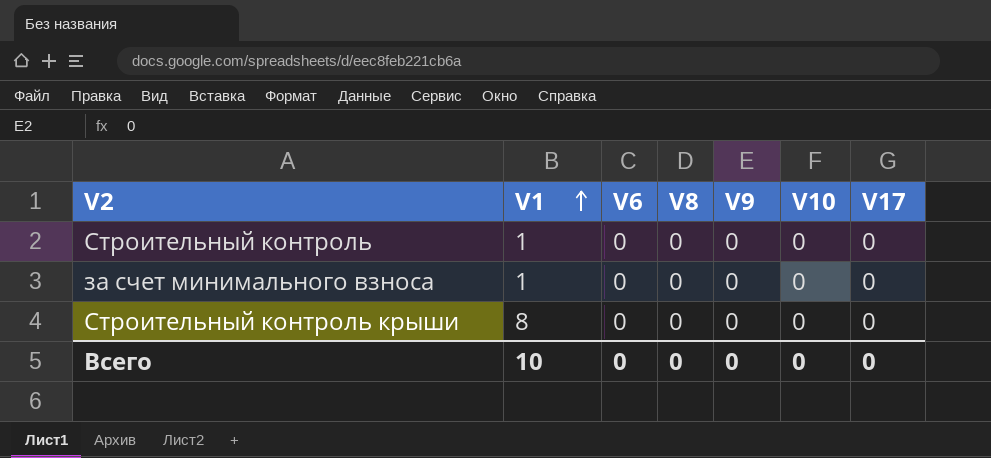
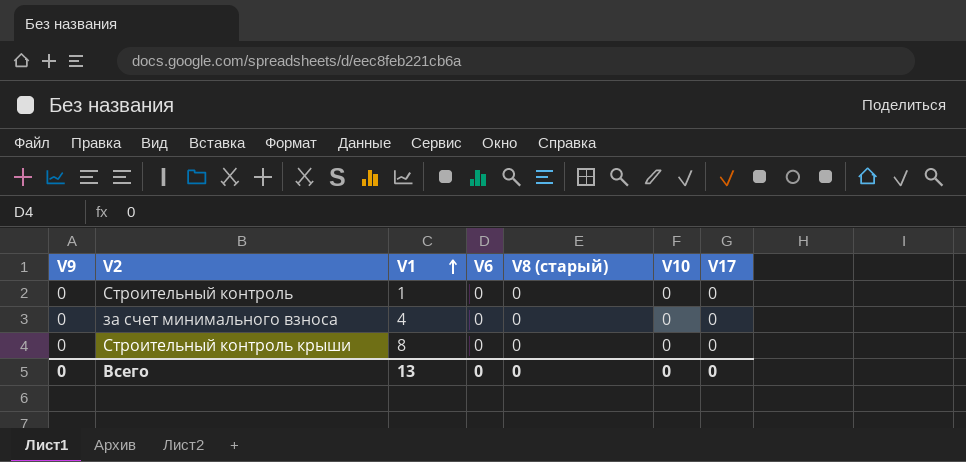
column V9 | position: 5 -> 1
column name: V8 -> V8 (старый)
за счет минимального взноса | V1: 1 -> 4
Всего | V1: 10 -> 13

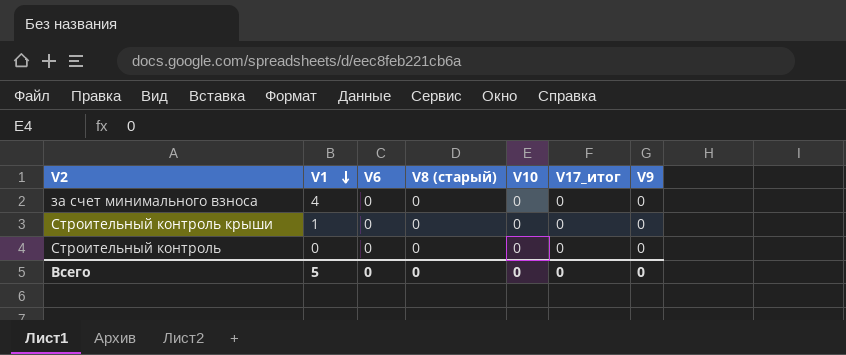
row order: V1 ascending -> V1 descending
column name: V17 -> V17_итог
column V9 | position: 1 -> 7
Строительный контроль крыши | V1: 8 -> 1
Строительный контроль | V1: 1 -> 0
Всего | V1: 13 -> 5

